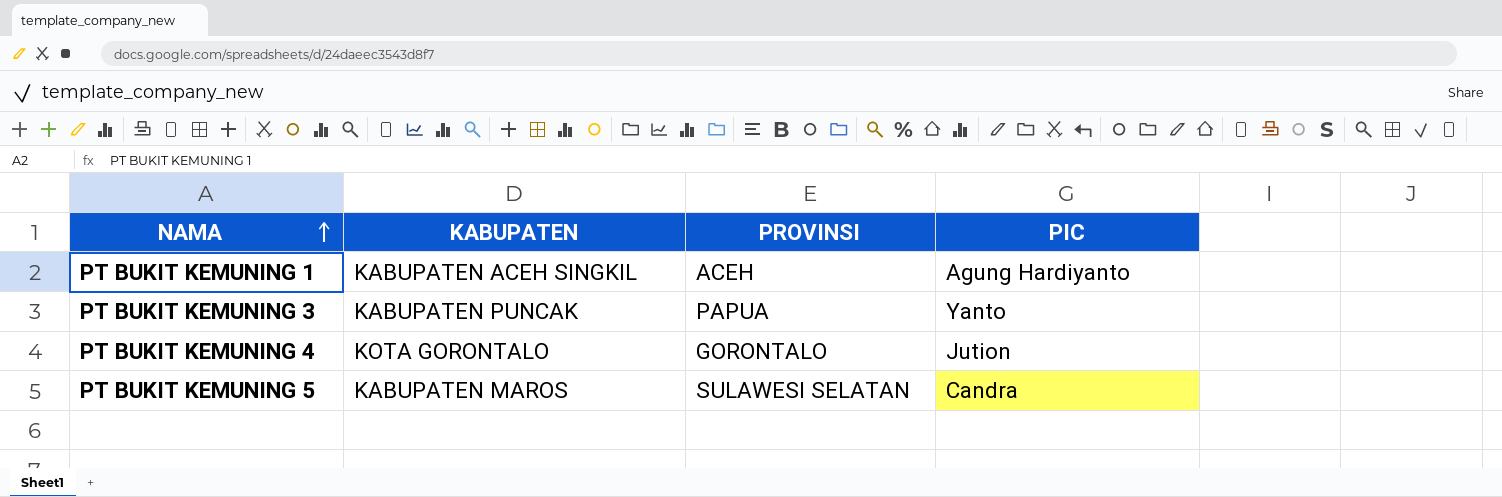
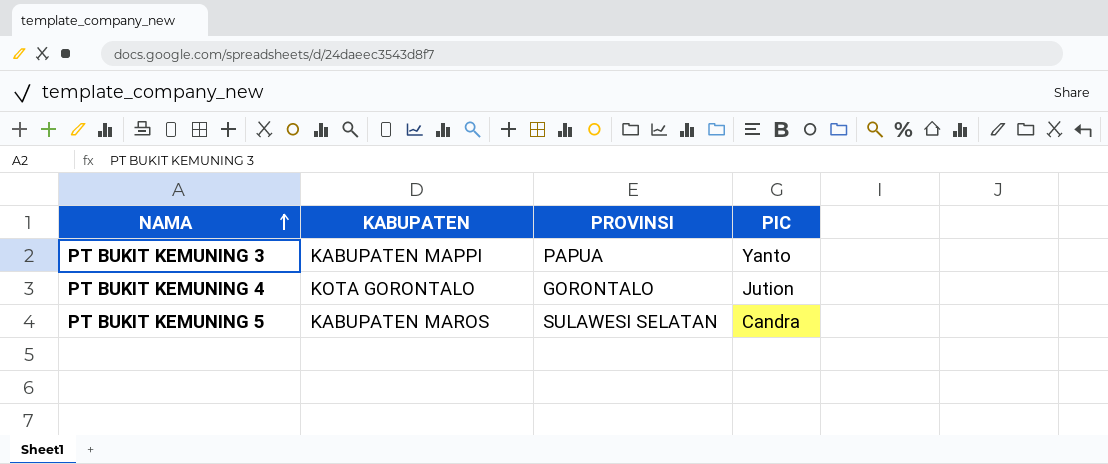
row PT BUKIT KEMUNING 1: KABUPATEN ACEH SINGKIL | ACEH | Agung Hardiyanto -> none
PT BUKIT KEMUNING 3 | KABUPATEN: KABUPATEN PUNCAK -> KABUPATEN MAPPI

